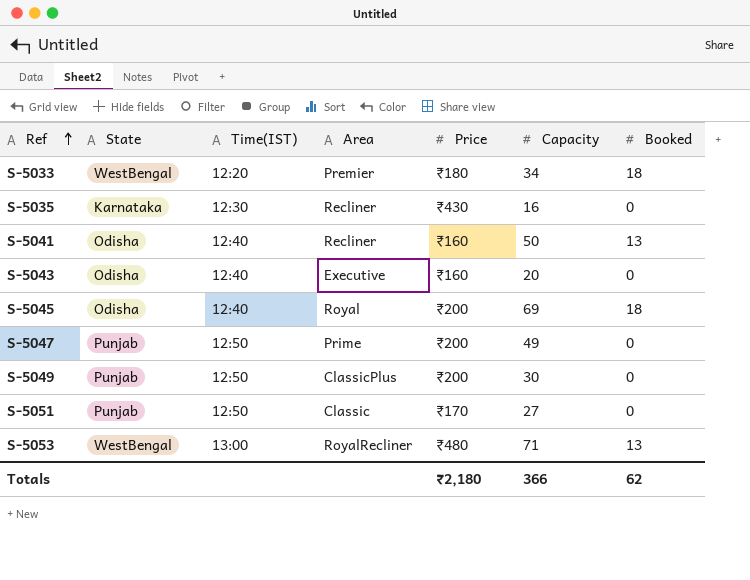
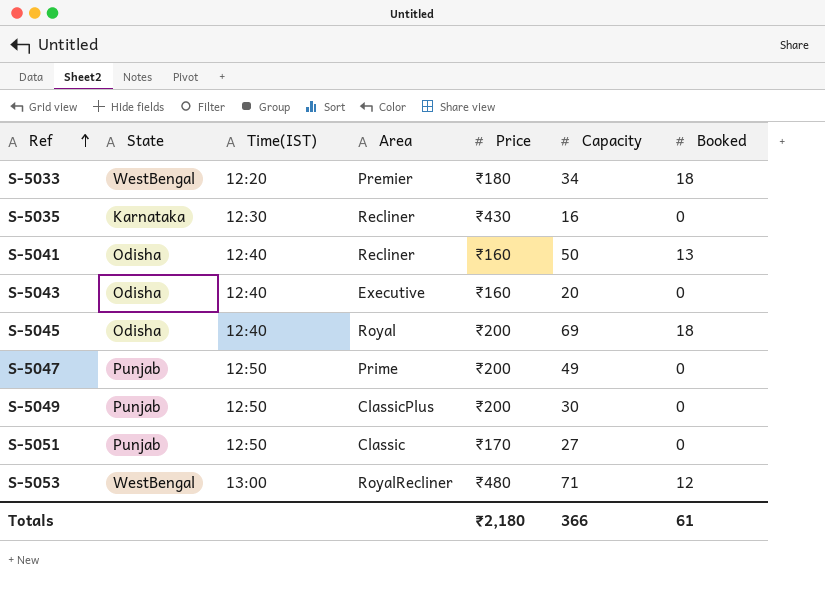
S-5053 | Booked: 13 -> 12
Totals | Booked: 62 -> 61

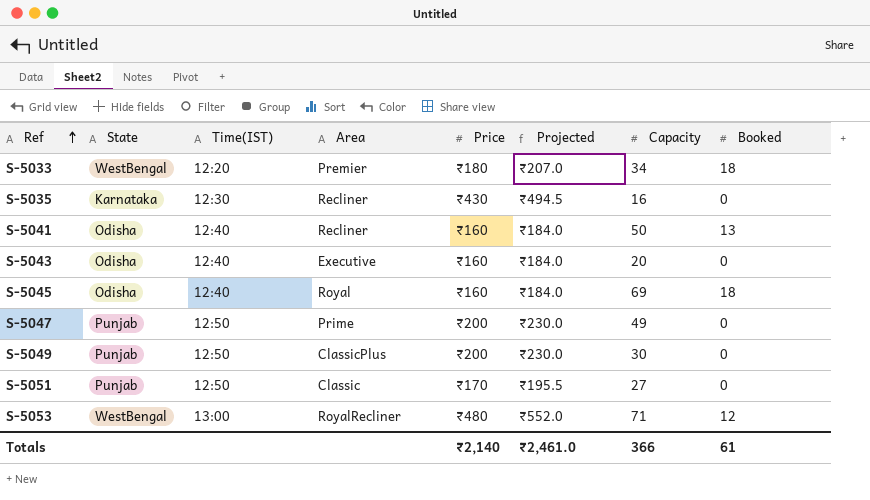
column Projected | formula: none -> [Price] * 1.15
S-5045 | Price: ₹200 -> ₹160
Totals | Price: ₹2,180 -> ₹2,140

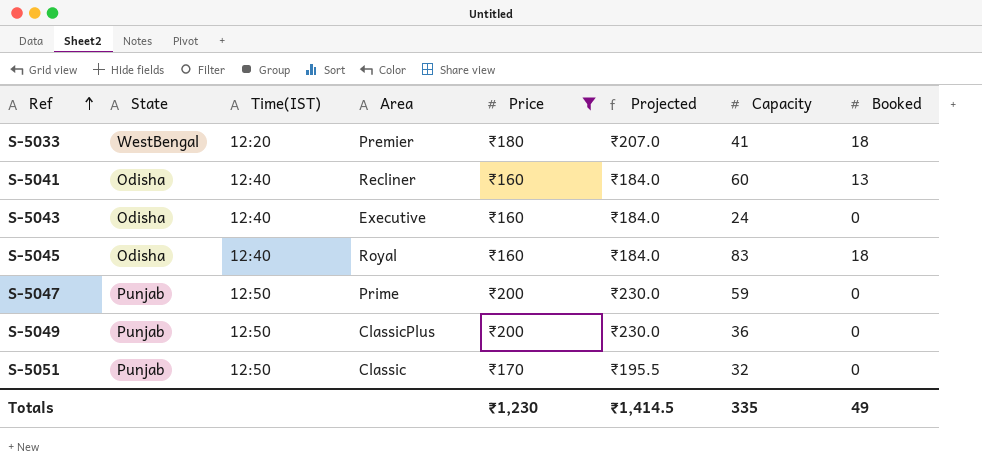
filter: none -> Price <= ₹200
S-5033 | Capacity: 34 -> 41
S-5041 | Capacity: 50 -> 60
S-5043 | Capacity: 20 -> 24
S-5045 | Capacity: 69 -> 83
S-5047 | Capacity: 49 -> 59
S-5049 | Capacity: 30 -> 36
S-5051 | Capacity: 27 -> 32
Totals | Price: ₹2,140 -> ₹1,230
Totals | Projected: ₹2,461.0 -> ₹1,414.5
Totals | Capacity: 366 -> 335
Totals | Booked: 61 -> 49

